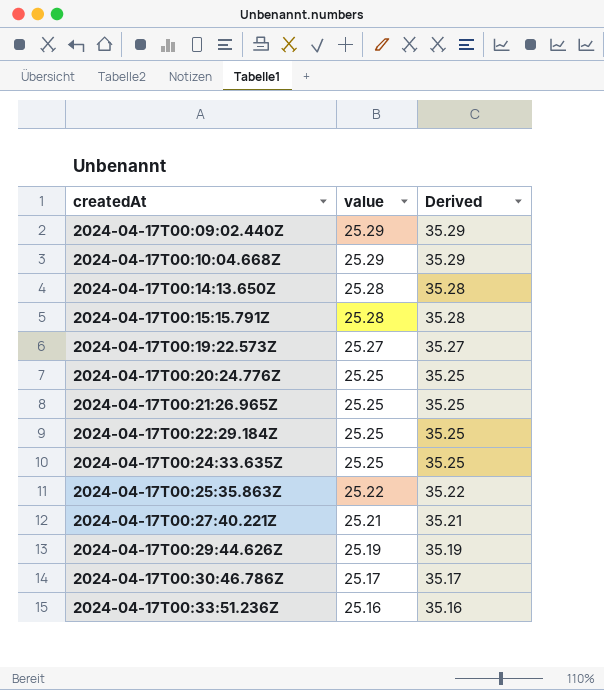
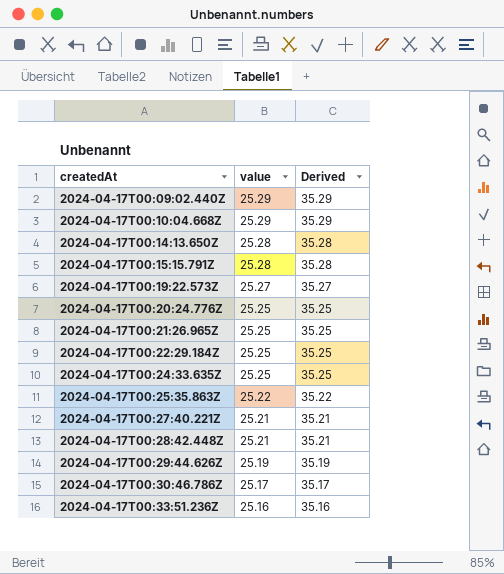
row 2024-04-17T00:28:42.448Z: none -> 25.21 | 35.21

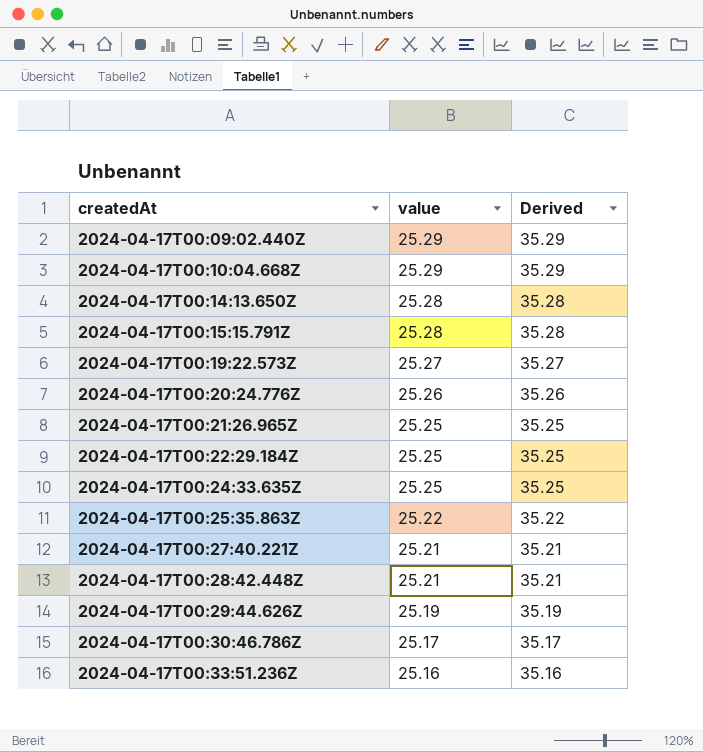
2024-04-17T00:20:24.776Z | value: 25.25 -> 25.26
2024-04-17T00:20:24.776Z | Derived: 35.25 -> 35.26

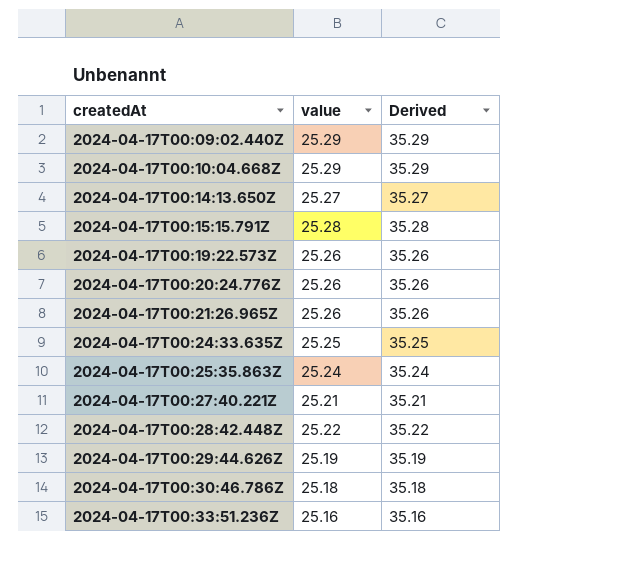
row 2024-04-17T00:22:29.184Z: 25.25 | 35.25 -> none
2024-04-17T00:14:13.650Z | value: 25.28 -> 25.27
2024-04-17T00:14:13.650Z | Derived: 35.28 -> 35.27
2024-04-17T00:19:22.573Z | value: 25.27 -> 25.26
2024-04-17T00:19:22.573Z | Derived: 35.27 -> 35.26
2024-04-17T00:21:26.965Z | value: 25.25 -> 25.26
2024-04-17T00:21:26.965Z | Derived: 35.25 -> 35.26
2024-04-17T00:25:35.863Z | value: 25.22 -> 25.24
2024-04-17T00:25:35.863Z | Derived: 35.22 -> 35.24
2024-04-17T00:28:42.448Z | value: 25.21 -> 25.22
2024-04-17T00:28:42.448Z | Derived: 35.21 -> 35.22
2024-04-17T00:30:46.786Z | value: 25.17 -> 25.18
2024-04-17T00:30:46.786Z | Derived: 35.17 -> 35.18

